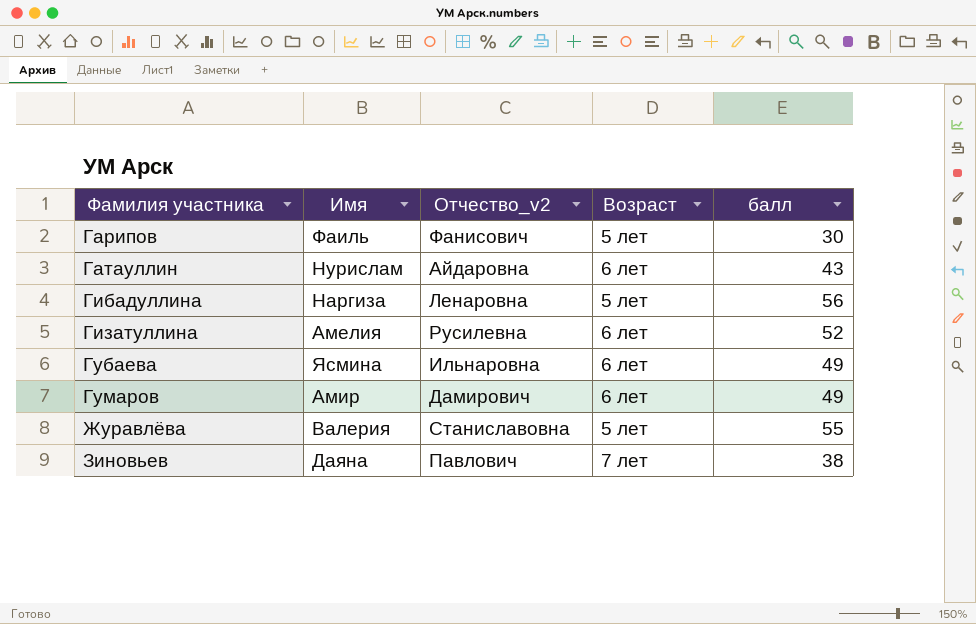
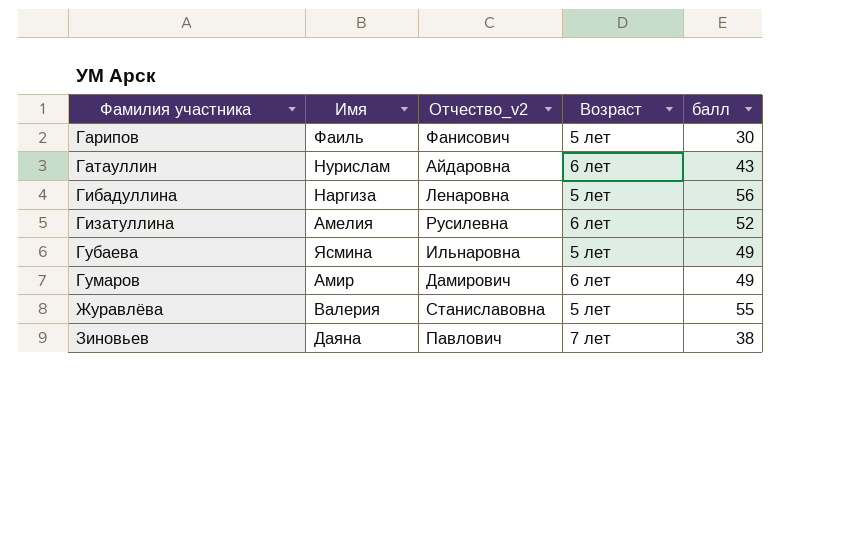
Губаева | Возраст: 6 лет -> 5 лет

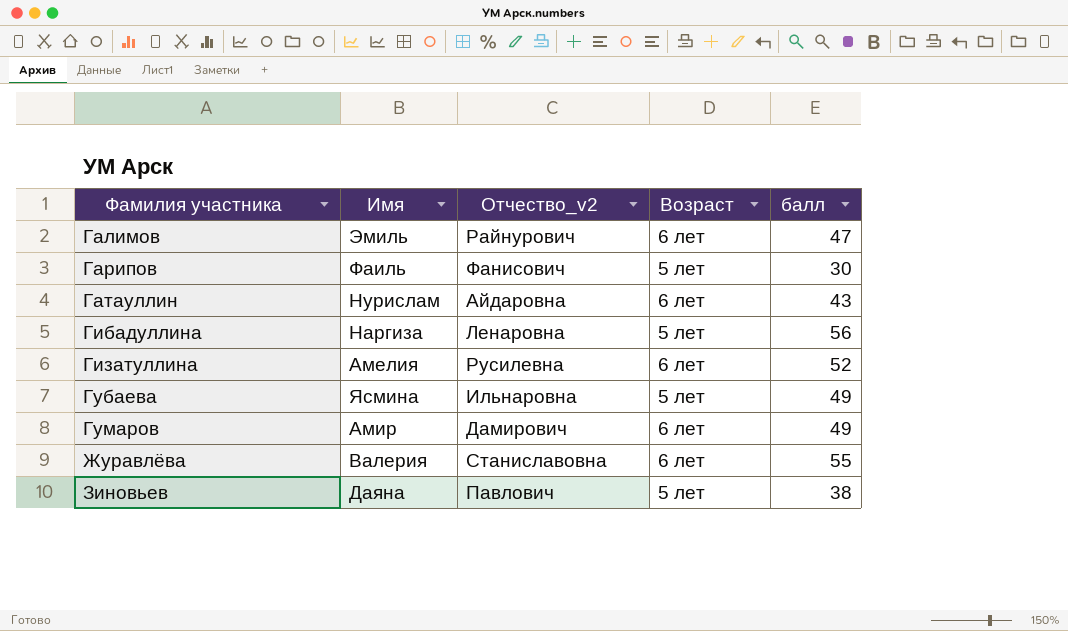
row Галимов: none -> Эмиль | Райнурович | 6 лет | 47
Журавлёва | Возраст: 5 лет -> 6 лет
Зиновьев | Возраст: 7 лет -> 5 лет

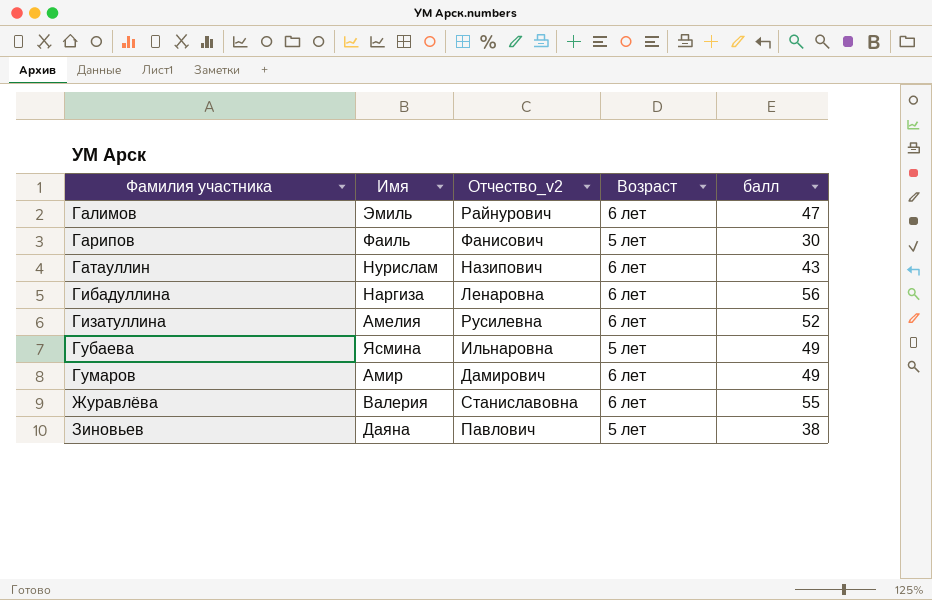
Гатауллин | Отчество_v2: Айдаровна -> Назипович
Гибадуллина | Возраст: 5 лет -> 6 лет

